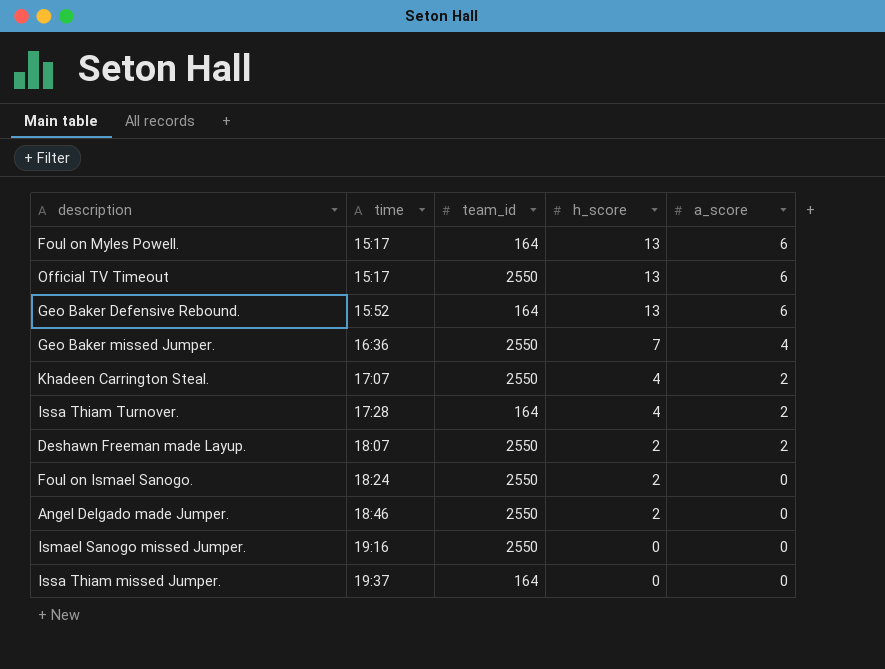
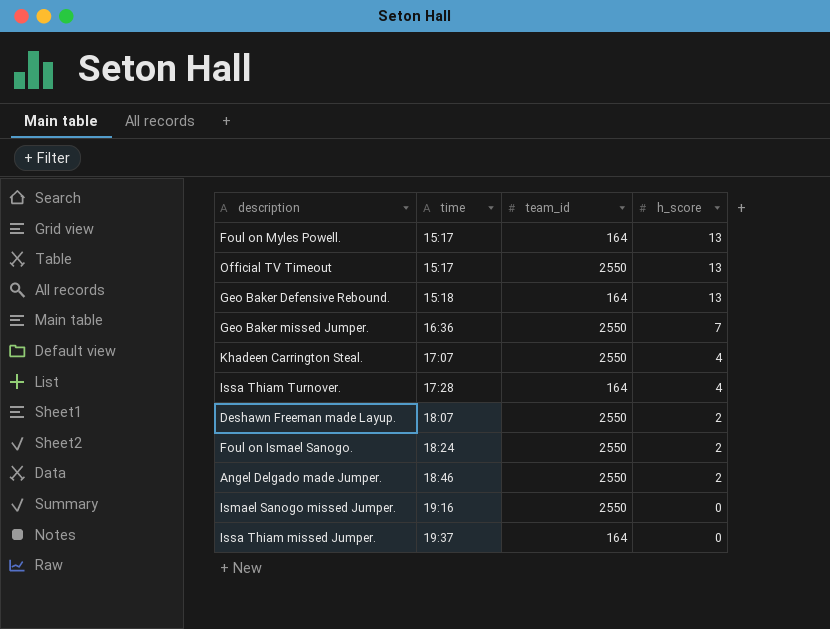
column a_score | position: 5 -> none
Geo Baker Defensive Rebound. | time: 15:52 -> 15:18

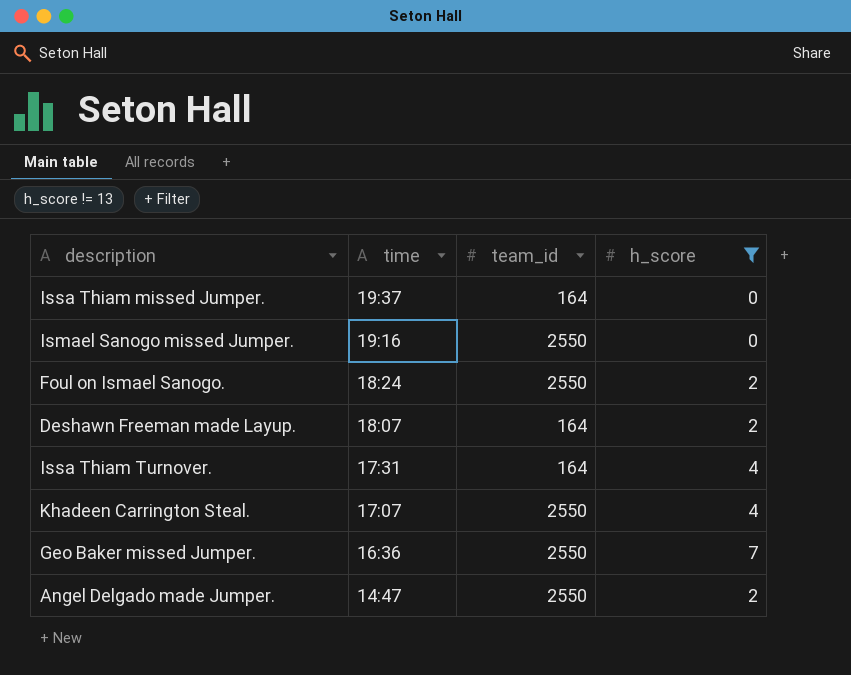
filter: none -> h_score != 13
row order: time ascending -> time descending
Deshawn Freeman made Layup. | team_id: 2550 -> 164
Issa Thiam Turnover. | time: 17:28 -> 17:31
Angel Delgado made Jumper. | time: 18:46 -> 14:47

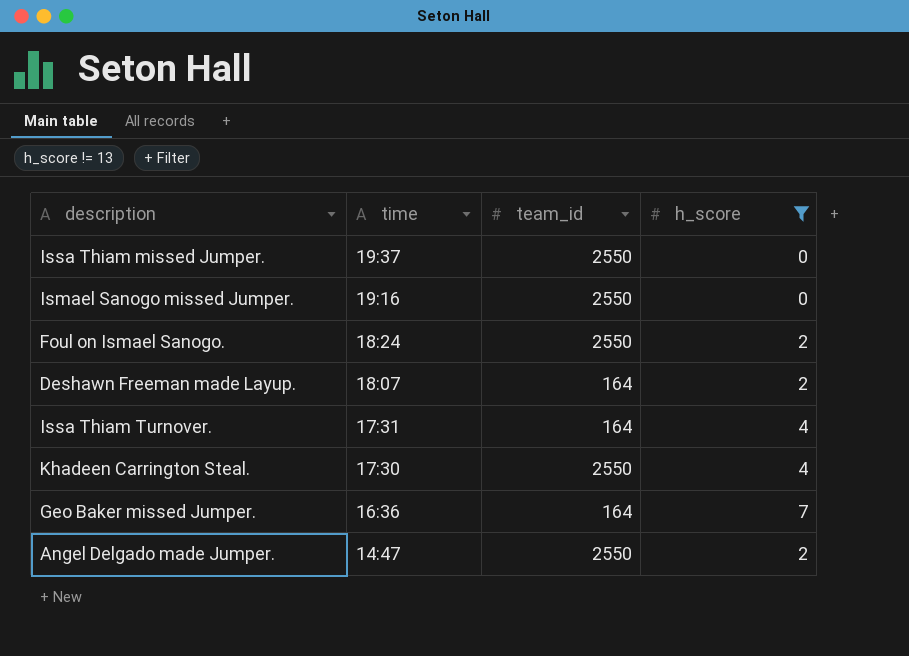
Issa Thiam missed Jumper. | team_id: 164 -> 2550
Khadeen Carrington Steal. | time: 17:07 -> 17:30
Geo Baker missed Jumper. | team_id: 2550 -> 164

